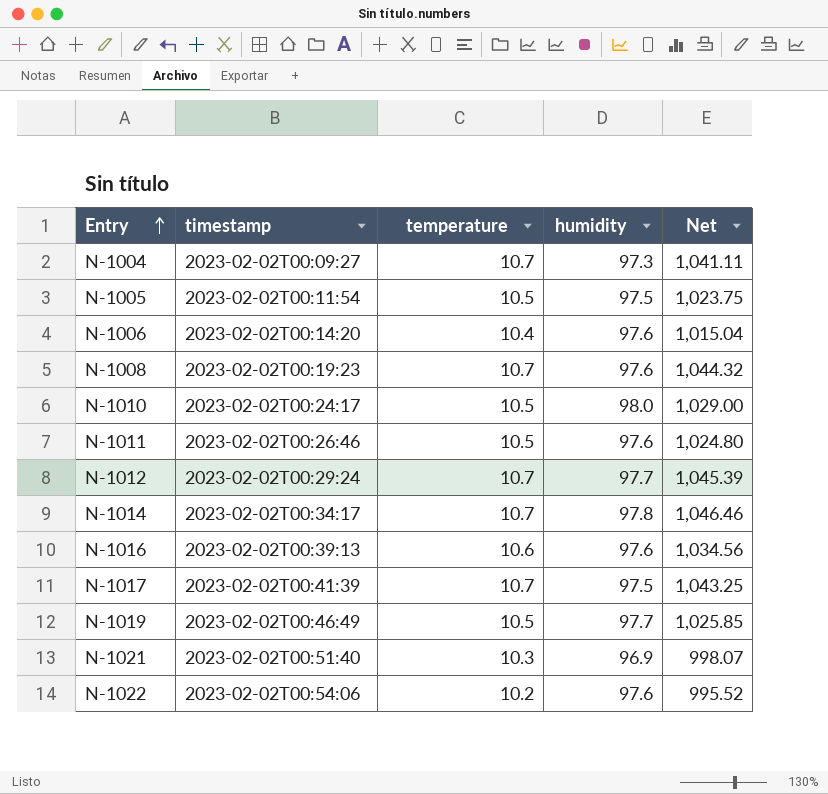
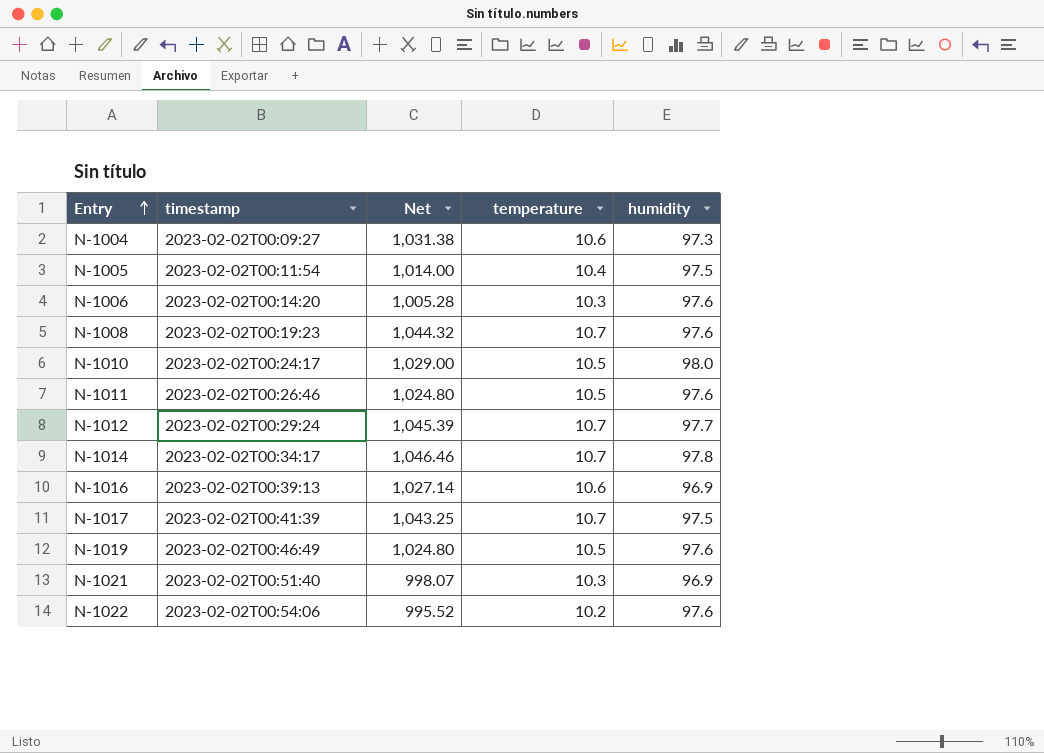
column Net | position: 5 -> 3
N-1004 | Net: 1,041.11 -> 1,031.38
N-1004 | temperature: 10.7 -> 10.6
N-1005 | Net: 1,023.75 -> 1,014.00
N-1005 | temperature: 10.5 -> 10.4
N-1006 | Net: 1,015.04 -> 1,005.28
N-1006 | temperature: 10.4 -> 10.3
N-1016 | Net: 1,034.56 -> 1,027.14
N-1016 | humidity: 97.6 -> 96.9
N-1019 | Net: 1,025.85 -> 1,024.80
N-1019 | humidity: 97.7 -> 97.6

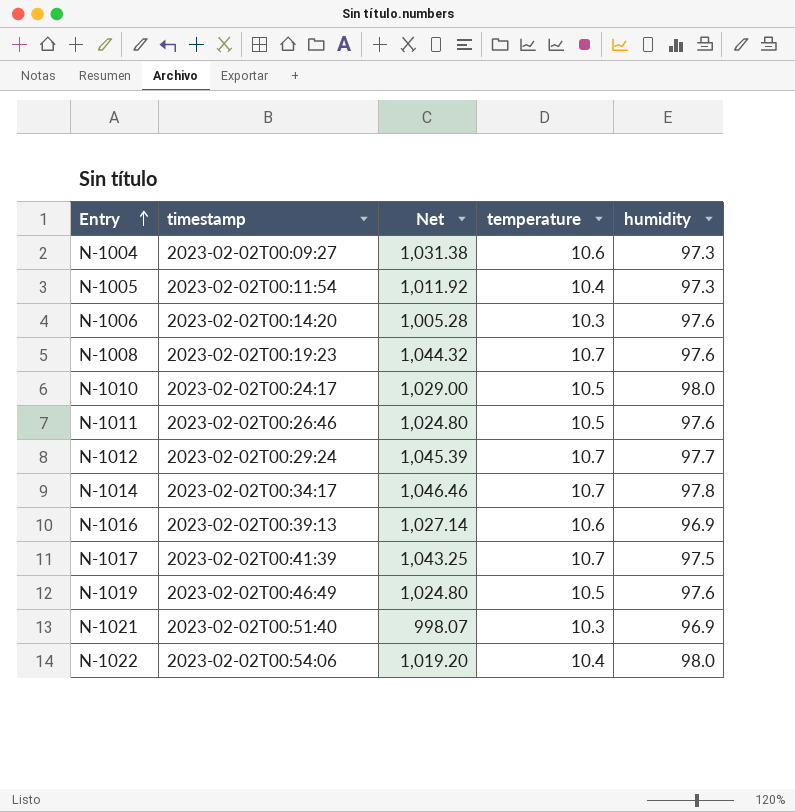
N-1005 | Net: 1,014.00 -> 1,011.92
N-1005 | humidity: 97.5 -> 97.3
N-1022 | Net: 995.52 -> 1,019.20
N-1022 | temperature: 10.2 -> 10.4
N-1022 | humidity: 97.6 -> 98.0

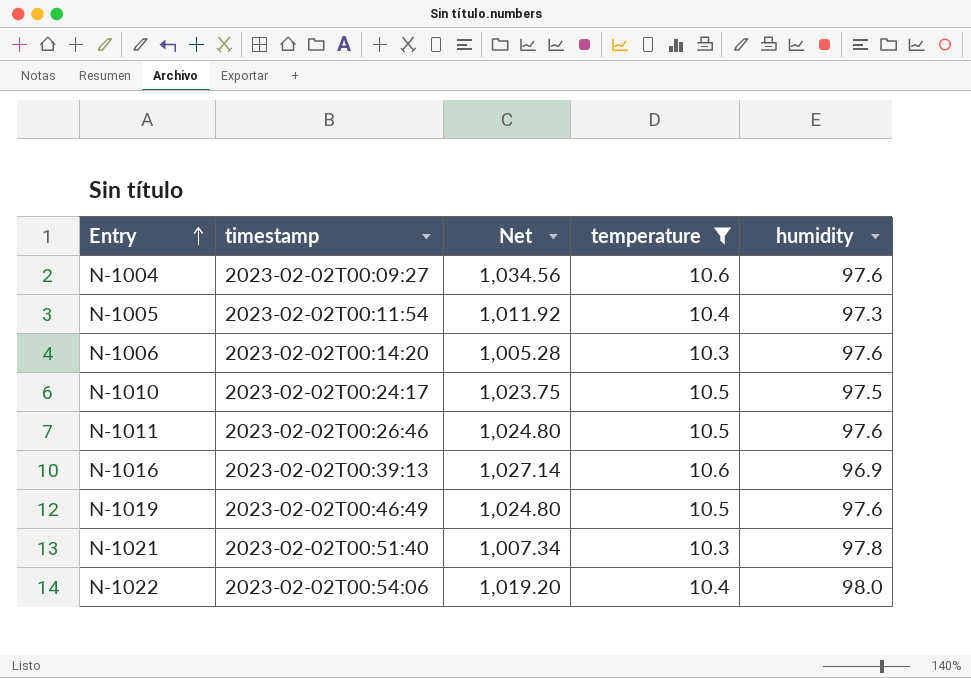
filter: none -> temperature != 10.7
N-1004 | Net: 1,031.38 -> 1,034.56
N-1004 | humidity: 97.3 -> 97.6
N-1010 | Net: 1,029.00 -> 1,023.75
N-1010 | humidity: 98.0 -> 97.5
N-1021 | Net: 998.07 -> 1,007.34
N-1021 | humidity: 96.9 -> 97.8

